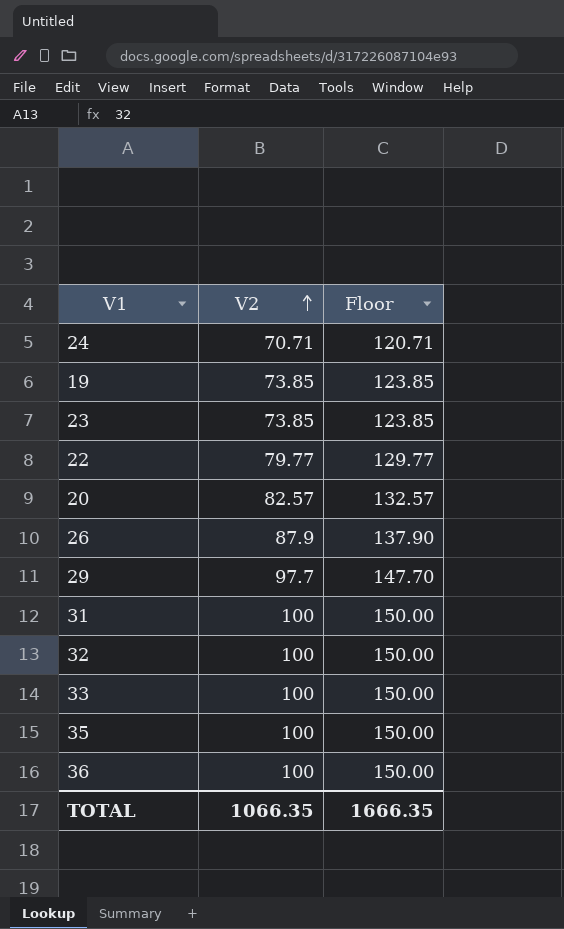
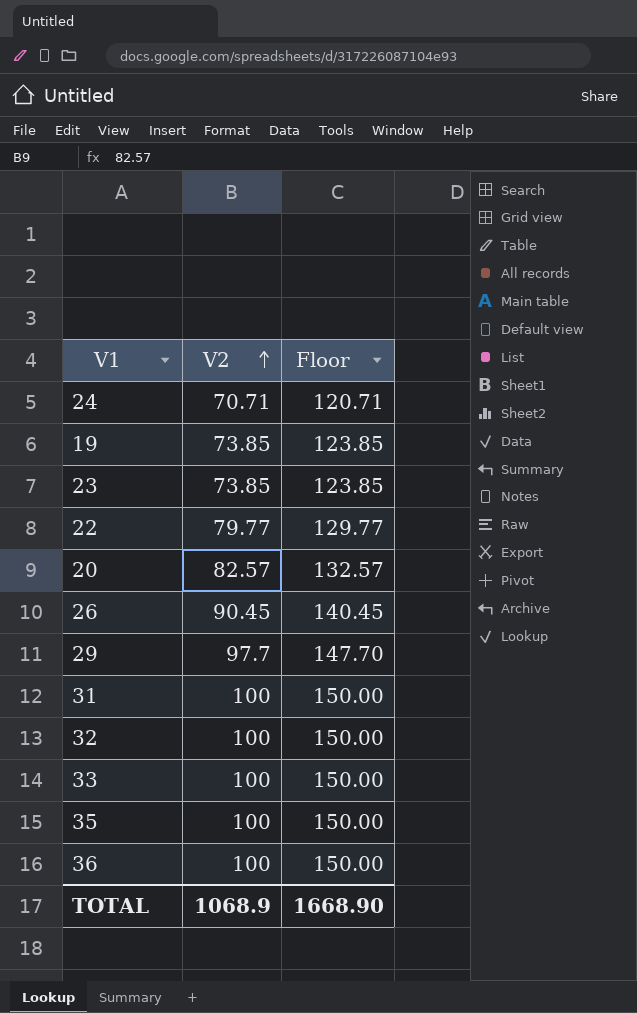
26 | V2: 87.9 -> 90.45
26 | Floor: 137.90 -> 140.45
TOTAL | V2: 1066.35 -> 1068.9
TOTAL | Floor: 1666.35 -> 1668.90

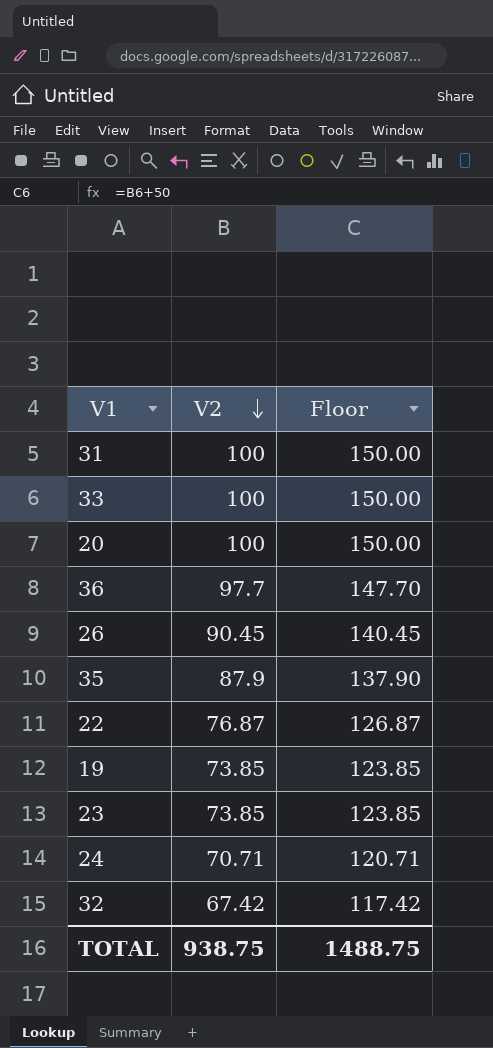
row order: V2 ascending -> V2 descending
row 29: 97.7 | 147.70 -> none
20 | V2: 82.57 -> 100
20 | Floor: 132.57 -> 150.00
36 | V2: 100 -> 97.7
36 | Floor: 150.00 -> 147.70
35 | V2: 100 -> 87.9
35 | Floor: 150.00 -> 137.90
22 | V2: 79.77 -> 76.87
22 | Floor: 129.77 -> 126.87
32 | V2: 100 -> 67.42
32 | Floor: 150.00 -> 117.42
TOTAL | V2: 1068.9 -> 938.75
TOTAL | Floor: 1668.90 -> 1488.75

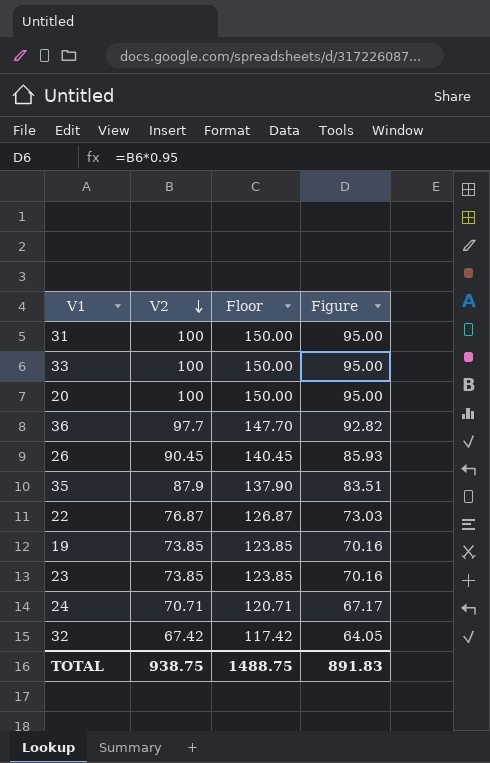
column Figure | formula: none -> [V2] * 0.95

